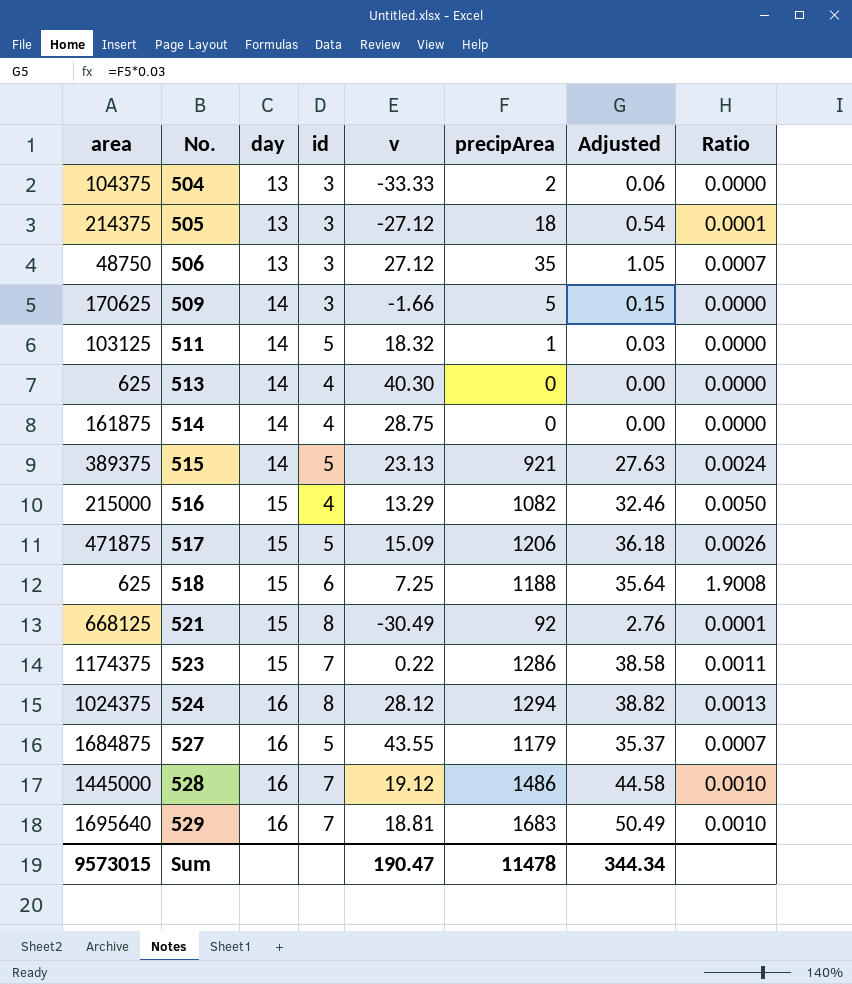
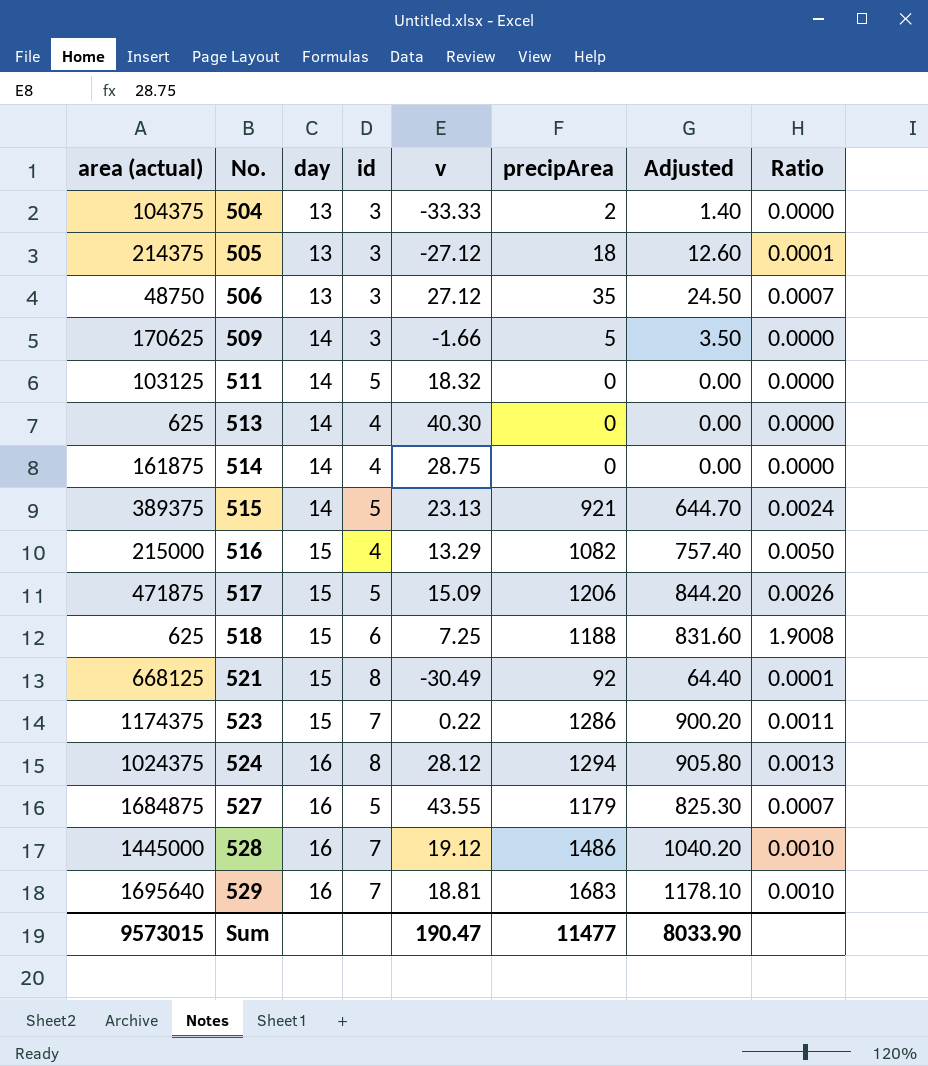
column name: area -> area (actual)
column Adjusted | formula: [precipArea] * 0.03 -> [precipArea] * 0.7
511 | precipArea: 1 -> 0
Sum | precipArea: 11478 -> 11477
Sum | Adjusted: 344.34 -> 8033.90

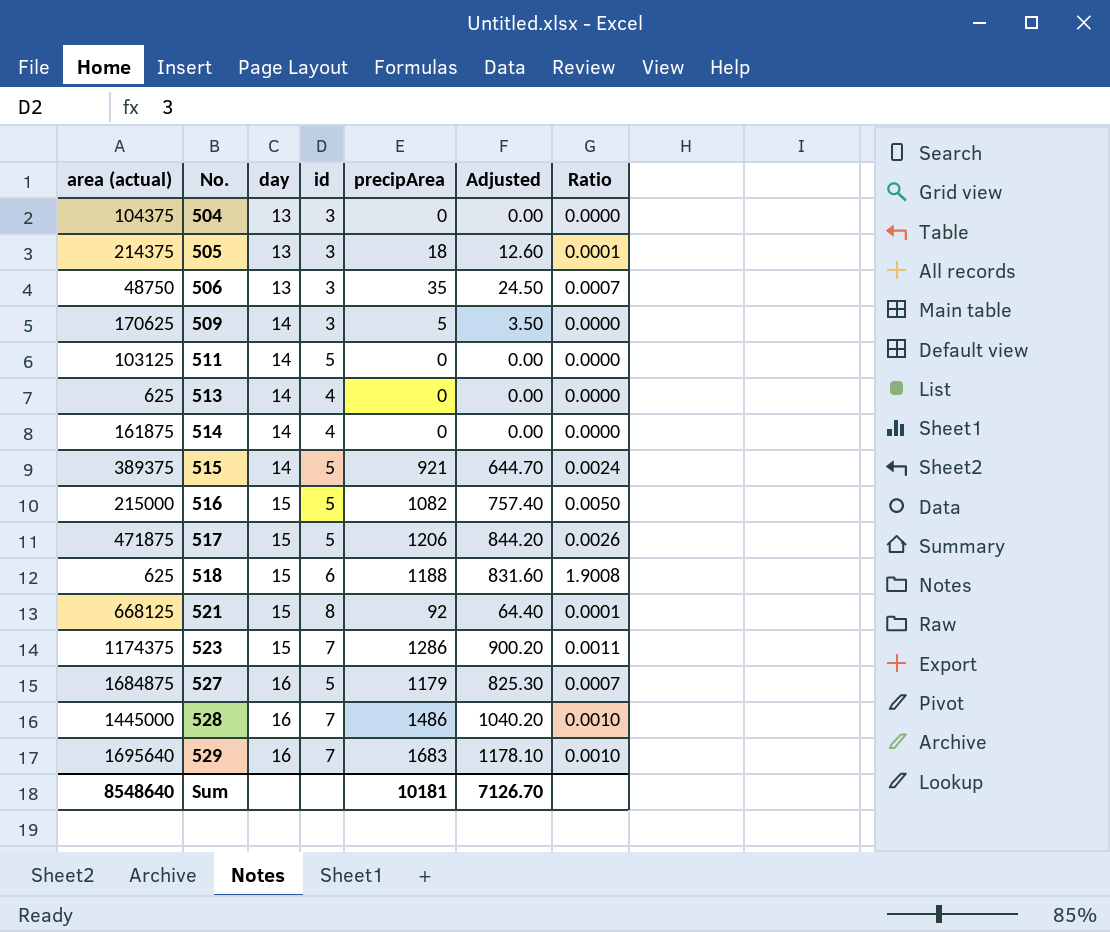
column v | position: 5 -> none
row 524: 1024375 | 16 | 8 | 28.12 | 1294 | 905.80 | 0.0013 -> none
504 | precipArea: 2 -> 0
504 | Adjusted: 1.40 -> 0.00
516 | id: 4 -> 5
Sum | area (actual): 9573015 -> 8548640
Sum | precipArea: 11477 -> 10181
Sum | Adjusted: 8033.90 -> 7126.70

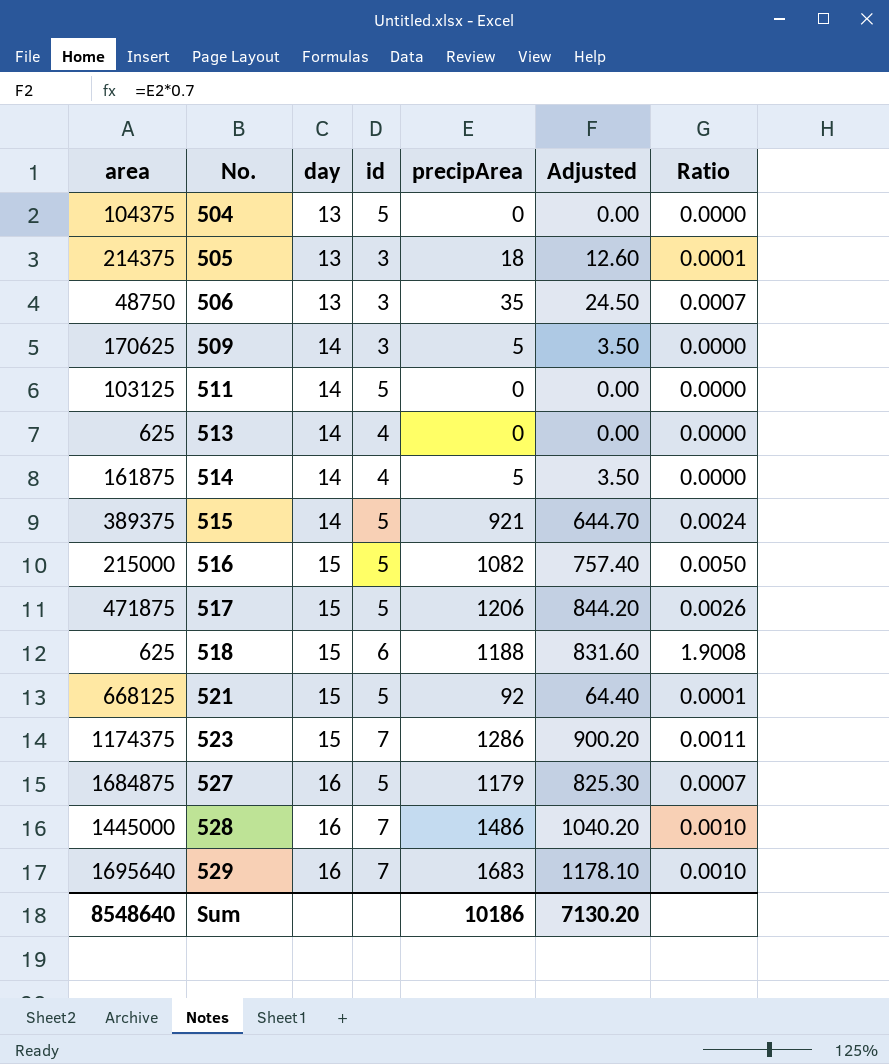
column name: area (actual) -> area
504 | id: 3 -> 5
514 | precipArea: 0 -> 5
514 | Adjusted: 0.00 -> 3.50
521 | id: 8 -> 5
Sum | precipArea: 10181 -> 10186
Sum | Adjusted: 7126.70 -> 7130.20

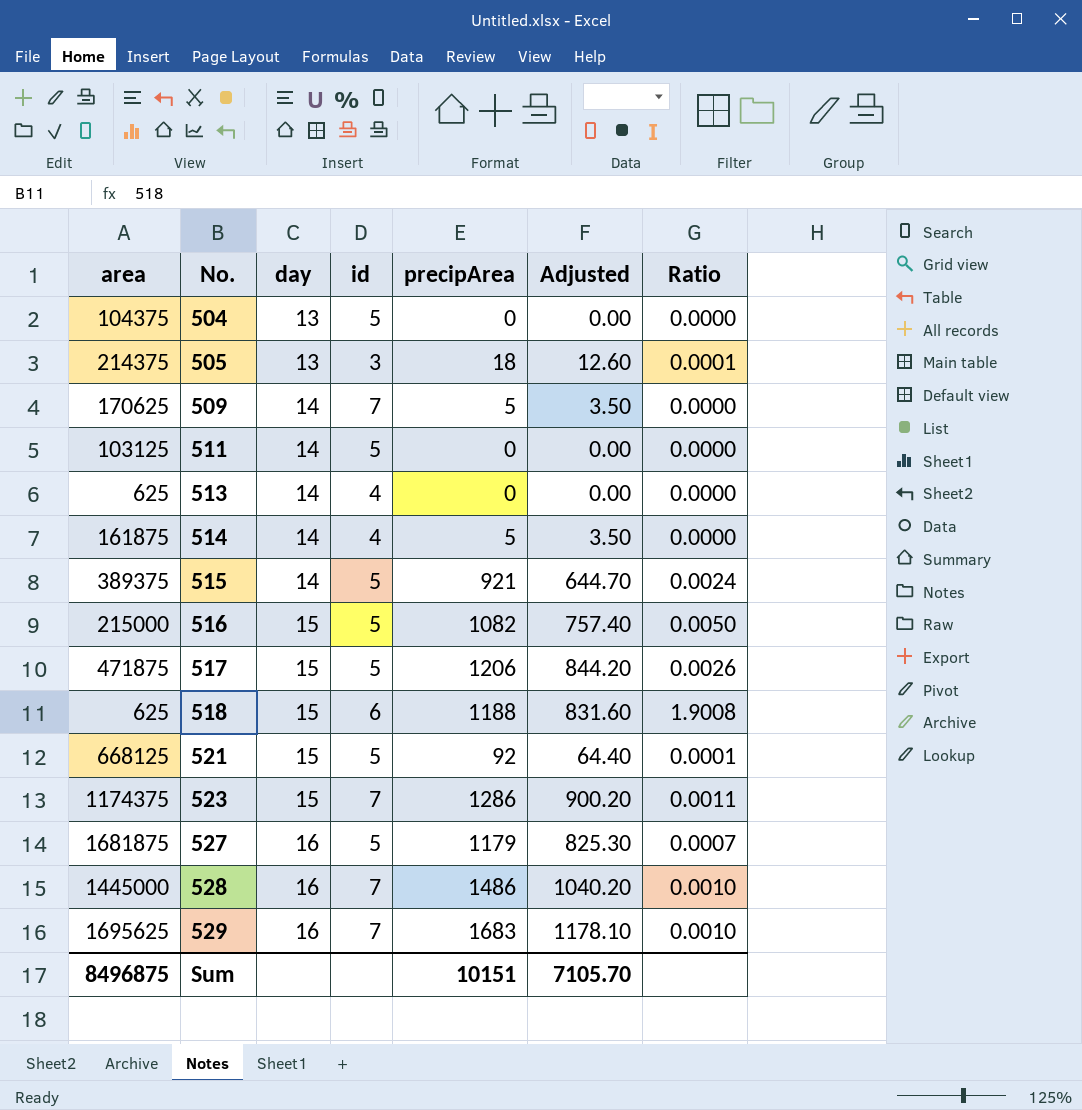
row 506: 48750 | 13 | 3 | 35 | 24.50 | 0.0007 -> none
509 | id: 3 -> 7
527 | area: 1684875 -> 1681875
529 | area: 1695640 -> 1695625
Sum | area: 8548640 -> 8496875
Sum | precipArea: 10186 -> 10151
Sum | Adjusted: 7130.20 -> 7105.70

